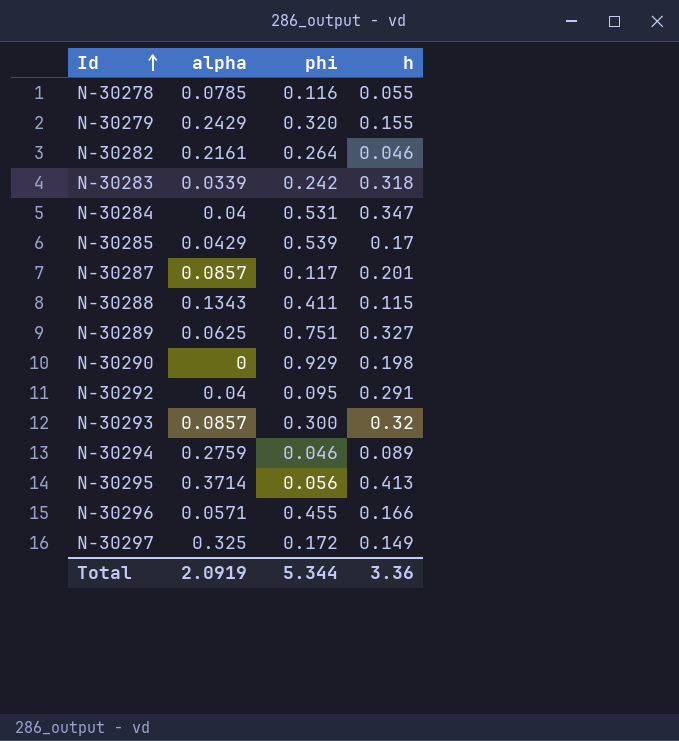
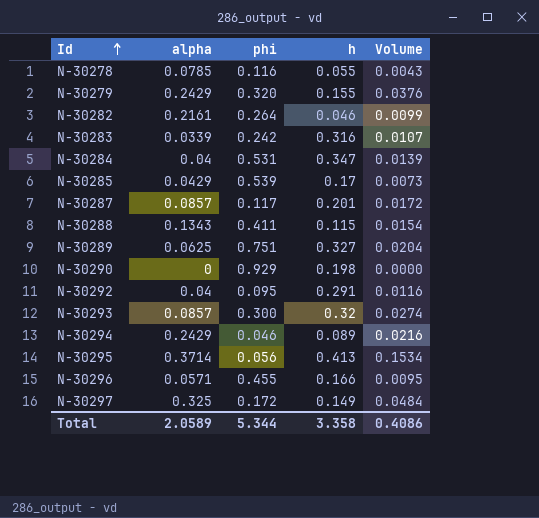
column Volume | formula: none -> [alpha] * [h]
N-30283 | h: 0.318 -> 0.316
N-30294 | alpha: 0.2759 -> 0.2429
Total | alpha: 2.0919 -> 2.0589
Total | h: 3.36 -> 3.358

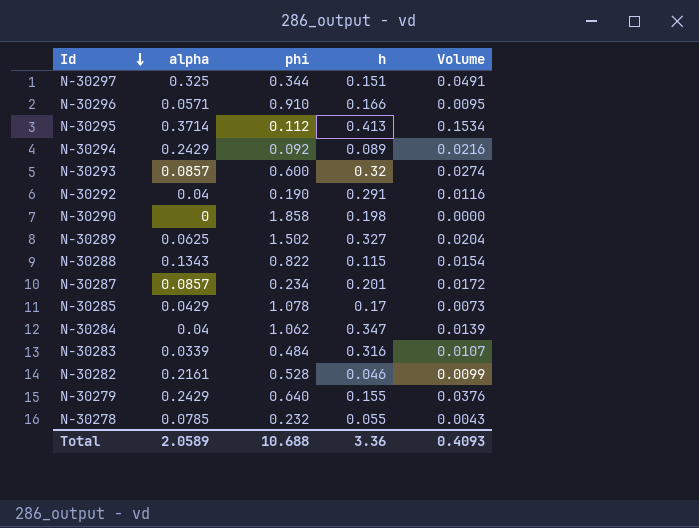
row order: Id ascending -> Id descending
N-30297 | phi: 0.172 -> 0.344
N-30297 | h: 0.149 -> 0.151
N-30297 | Volume: 0.0484 -> 0.0491
N-30296 | phi: 0.455 -> 0.910
N-30295 | phi: 0.056 -> 0.112
N-30294 | phi: 0.046 -> 0.092
N-30293 | phi: 0.300 -> 0.600
N-30292 | phi: 0.095 -> 0.190
N-30290 | phi: 0.929 -> 1.858
N-30289 | phi: 0.751 -> 1.502
N-30288 | phi: 0.411 -> 0.822
N-30287 | phi: 0.117 -> 0.234
N-30285 | phi: 0.539 -> 1.078
N-30284 | phi: 0.531 -> 1.062
N-30283 | phi: 0.242 -> 0.484
N-30282 | phi: 0.264 -> 0.528
N-30279 | phi: 0.320 -> 0.640
N-30278 | phi: 0.116 -> 0.232
Total | phi: 5.344 -> 10.688
Total | h: 3.358 -> 3.36
Total | Volume: 0.4086 -> 0.4093

